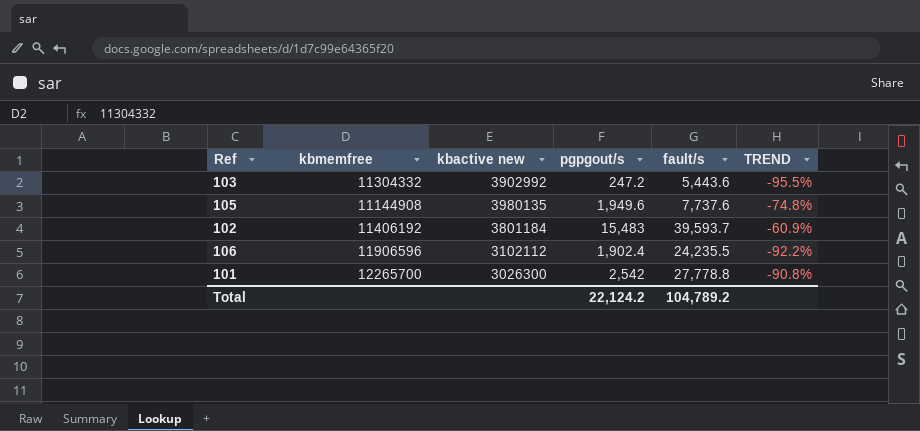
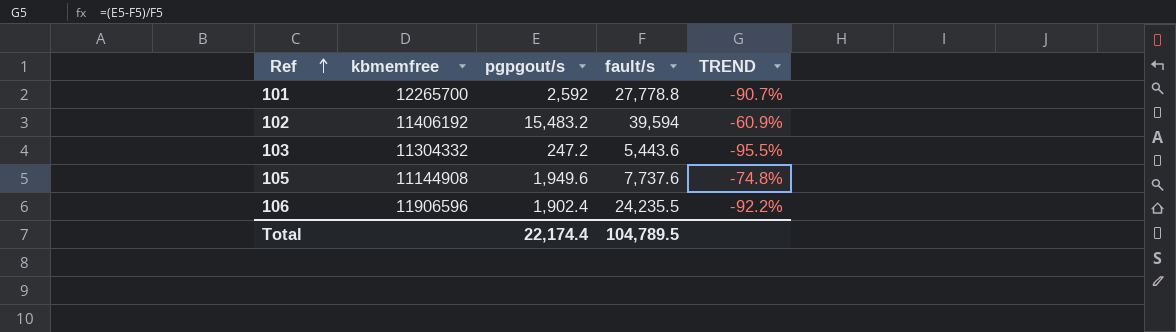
row order: none -> Ref ascending
column kbactive new | position: 3 -> none
101 | pgpgout/s: 2,542 -> 2,592
101 | TREND: -90.8% -> -90.7%
102 | pgpgout/s: 15,483 -> 15,483.2
102 | fault/s: 39,593.7 -> 39,594
Total | pgpgout/s: 22,124.2 -> 22,174.4
Total | fault/s: 104,789.2 -> 104,789.5

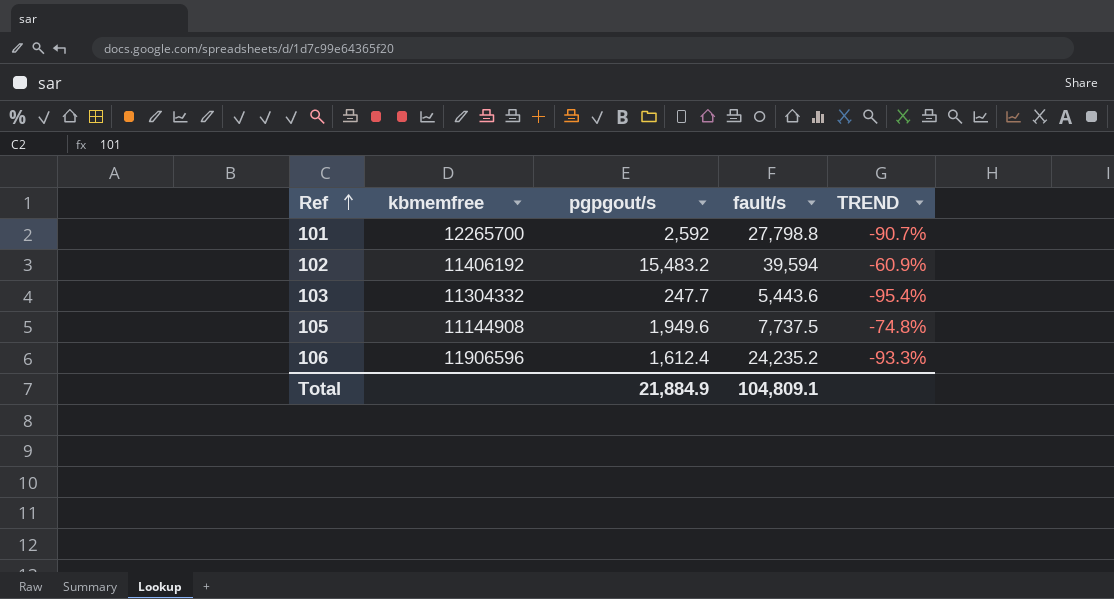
101 | fault/s: 27,778.8 -> 27,798.8
103 | pgpgout/s: 247.2 -> 247.7
103 | TREND: -95.5% -> -95.4%
105 | fault/s: 7,737.6 -> 7,737.5
106 | pgpgout/s: 1,902.4 -> 1,612.4
106 | fault/s: 24,235.5 -> 24,235.2
106 | TREND: -92.2% -> -93.3%
Total | pgpgout/s: 22,174.4 -> 21,884.9
Total | fault/s: 104,789.5 -> 104,809.1

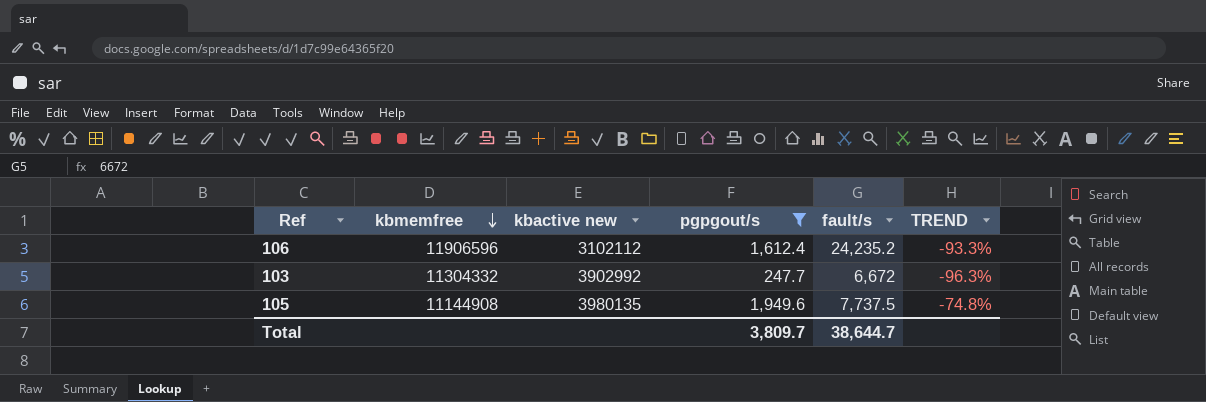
filter: none -> pgpgout/s <= 1,949.6
row order: Ref ascending -> kbmemfree descending
column kbactive new | position: none -> 3
103 | fault/s: 5,443.6 -> 6,672
103 | TREND: -95.4% -> -96.3%
Total | pgpgout/s: 21,884.9 -> 3,809.7
Total | fault/s: 104,809.1 -> 38,644.7

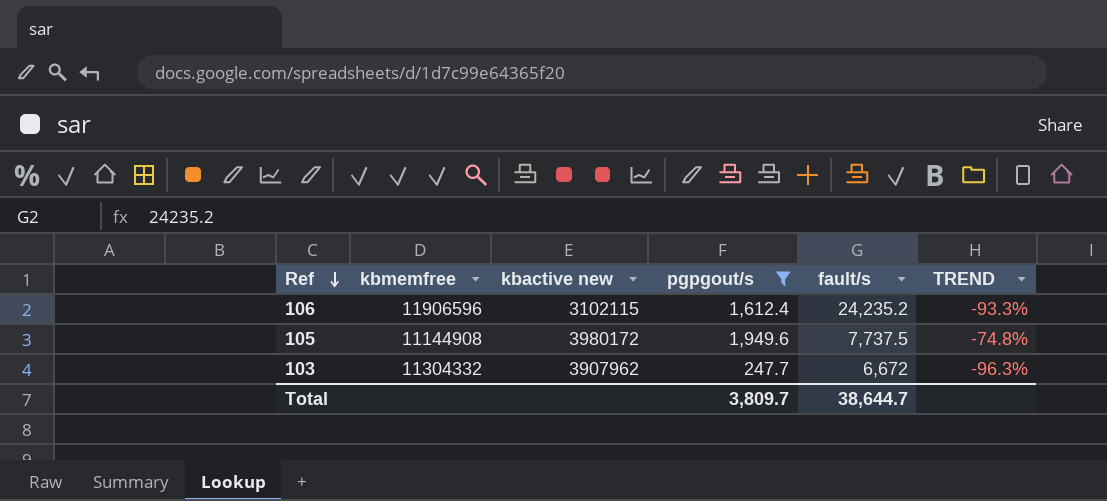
row order: kbmemfree descending -> Ref descending
106 | kbactive new: 3102112 -> 3102115
105 | kbactive new: 3980135 -> 3980172
103 | kbactive new: 3902992 -> 3907962

